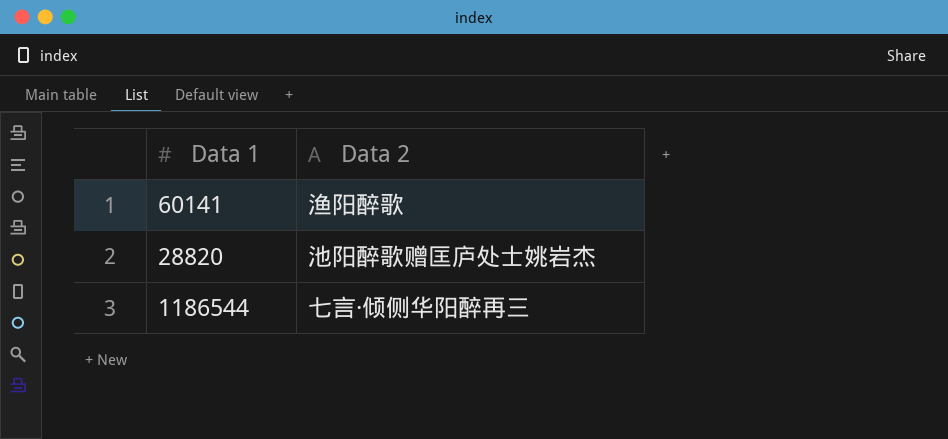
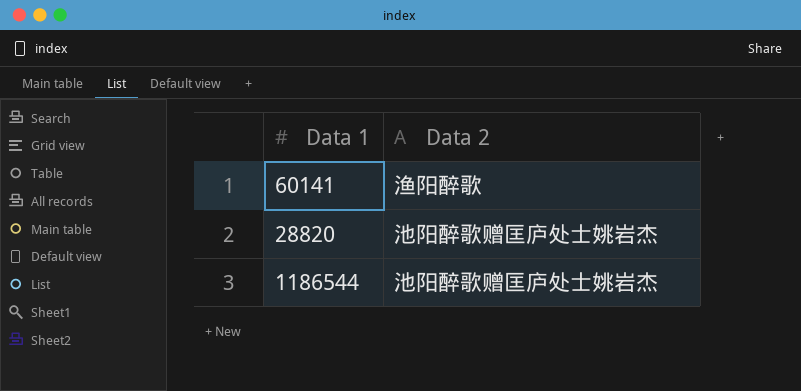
1186544 | Data 2: 七言·倾侧华阳醉再三 -> 池阳醉歌赠匡庐处士姚岩杰

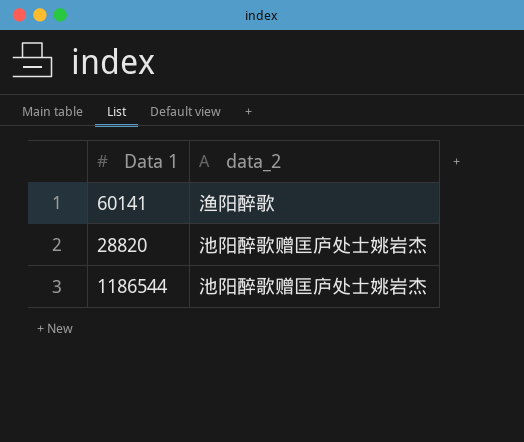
column name: Data 2 -> data_2

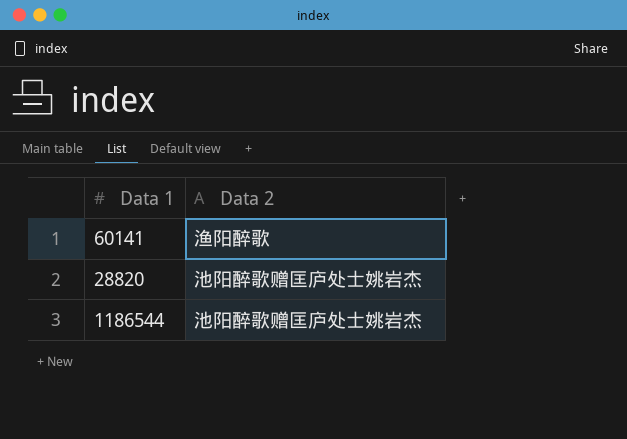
column name: data_2 -> Data 2

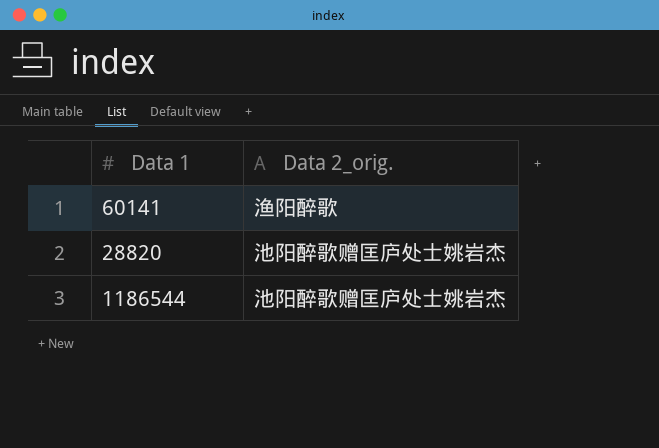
column name: Data 2 -> Data 2_orig.

